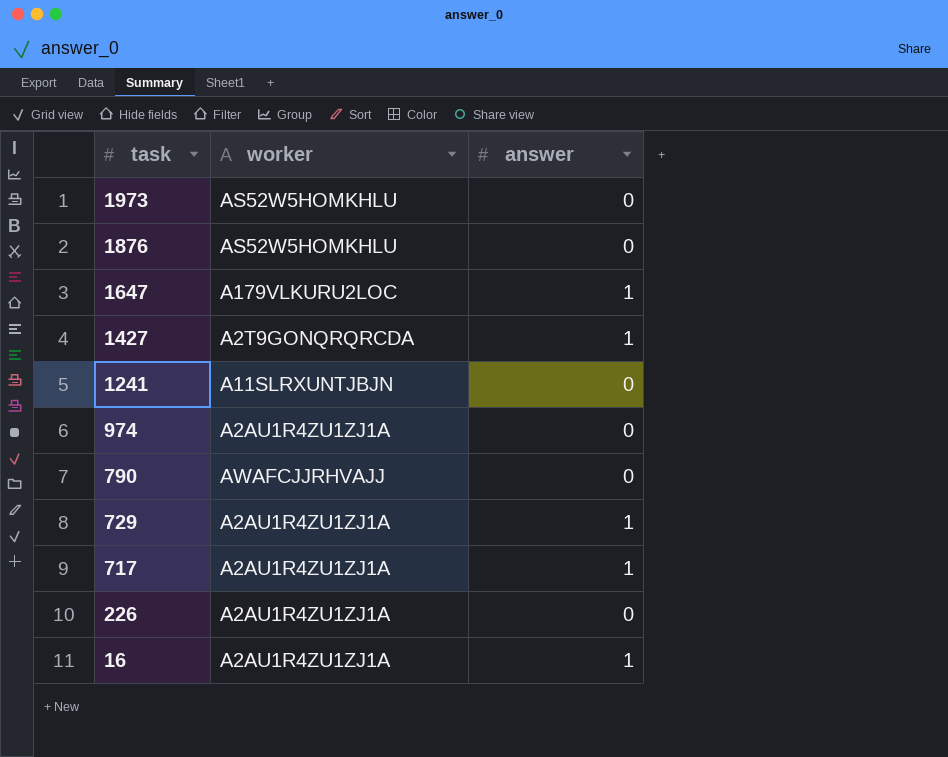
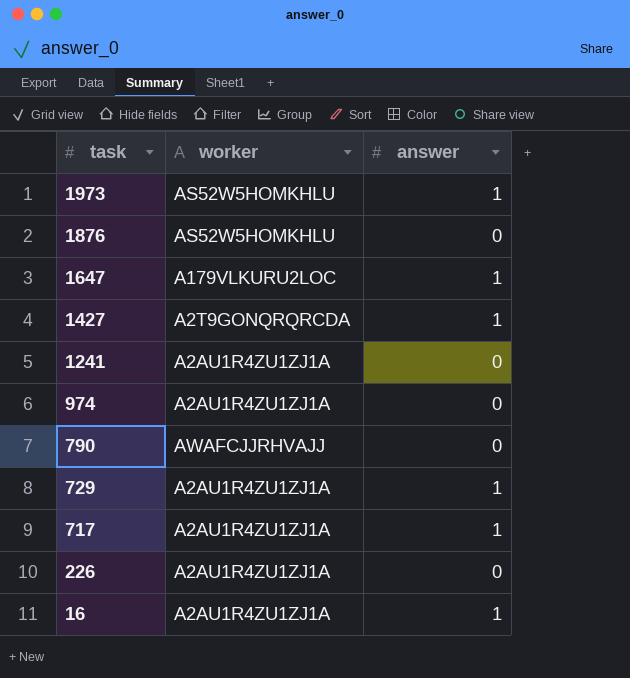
1973 | answer: 0 -> 1
1241 | worker: A11SLRXUNTJBJN -> A2AU1R4ZU1ZJ1A

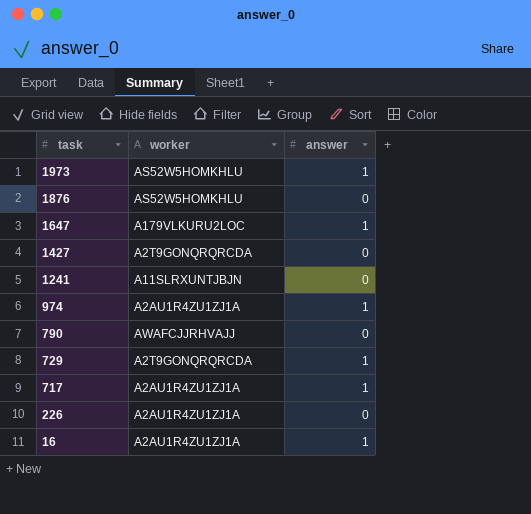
1427 | answer: 1 -> 0
1241 | worker: A2AU1R4ZU1ZJ1A -> A11SLRXUNTJBJN
974 | answer: 0 -> 1
729 | worker: A2AU1R4ZU1ZJ1A -> A2T9GONQRQRCDA

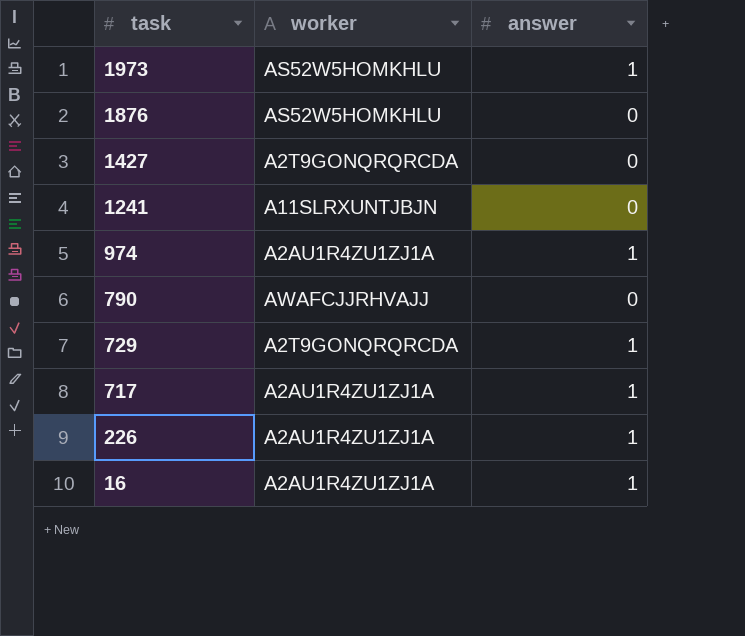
row 1647: A179VLKURU2LOC | 1 -> none
226 | answer: 0 -> 1

